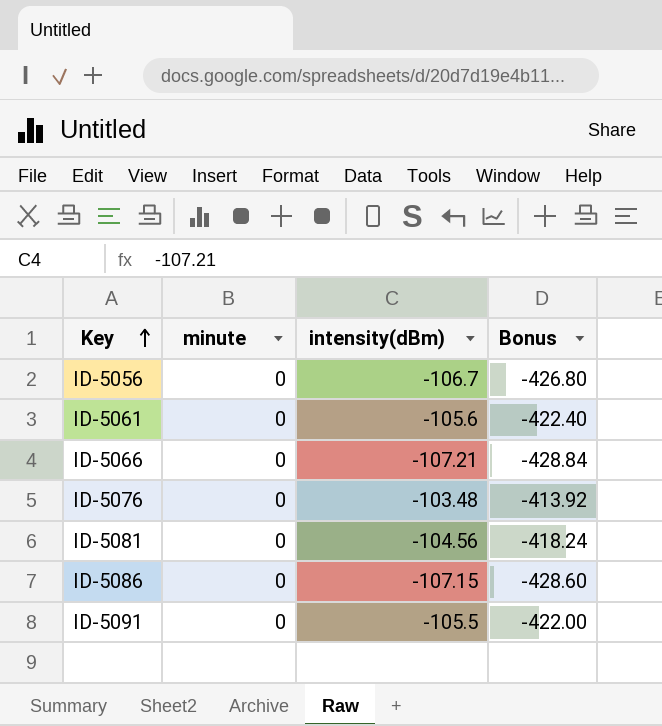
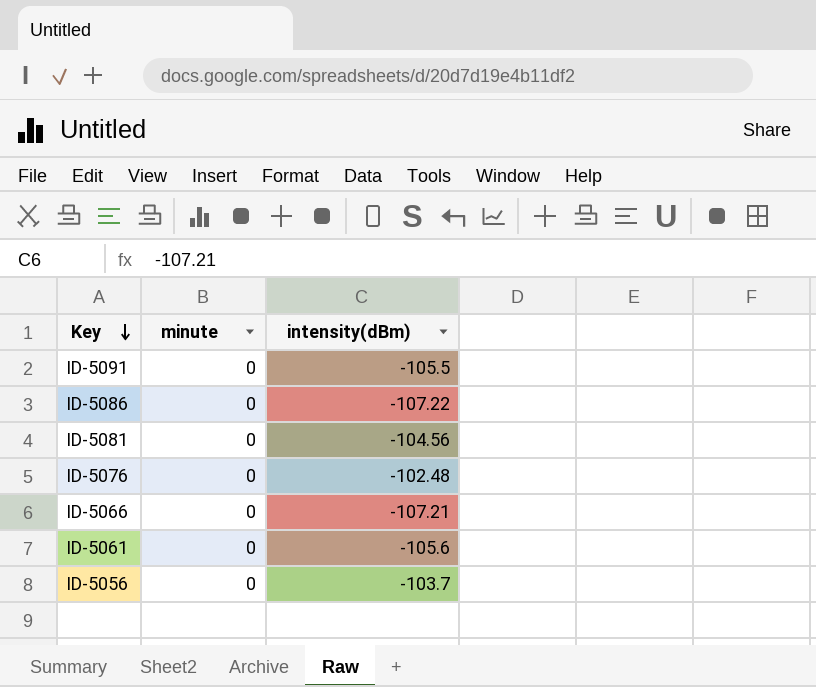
row order: Key ascending -> Key descending
column Bonus | formula: [intensity(dBm)] * 4 -> none
ID-5086 | intensity(dBm): -107.15 -> -107.22
ID-5076 | intensity(dBm): -103.48 -> -102.48
ID-5056 | intensity(dBm): -106.7 -> -103.7

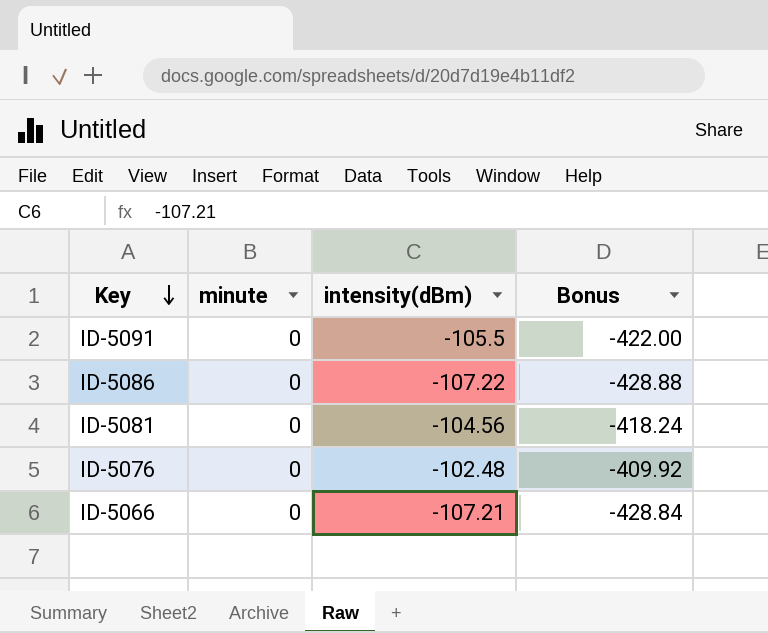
column Bonus | formula: none -> [intensity(dBm)] * 4
row ID-5061: 0 | -105.6 -> none
row ID-5056: 0 | -103.7 -> none

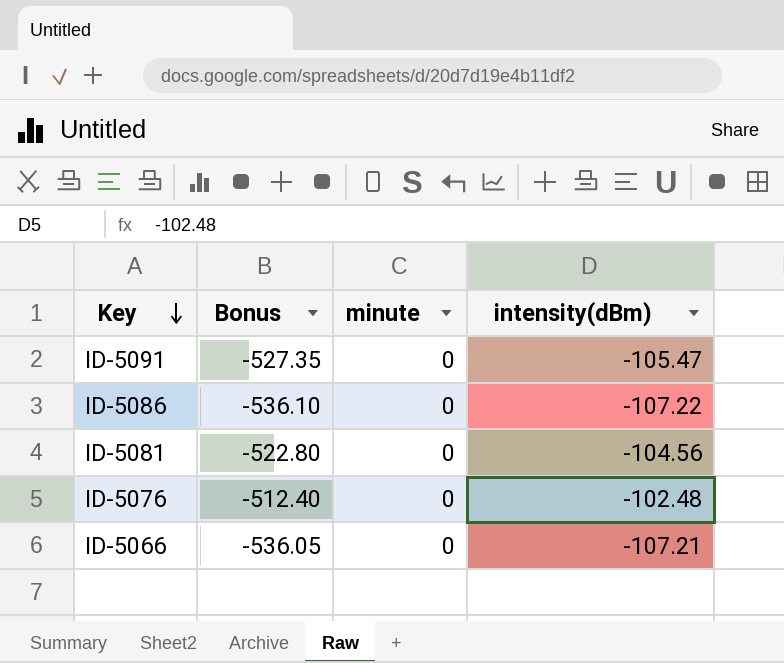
column Bonus | formula: [intensity(dBm)] * 4 -> [intensity(dBm)] * 5
column Bonus | position: 4 -> 2
ID-5091 | intensity(dBm): -105.5 -> -105.47

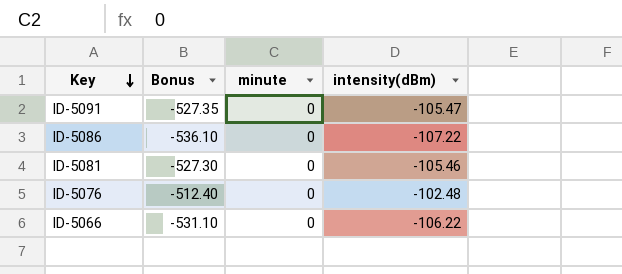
ID-5081 | Bonus: -522.80 -> -527.30
ID-5081 | intensity(dBm): -104.56 -> -105.46
ID-5066 | Bonus: -536.05 -> -531.10
ID-5066 | intensity(dBm): -107.21 -> -106.22

